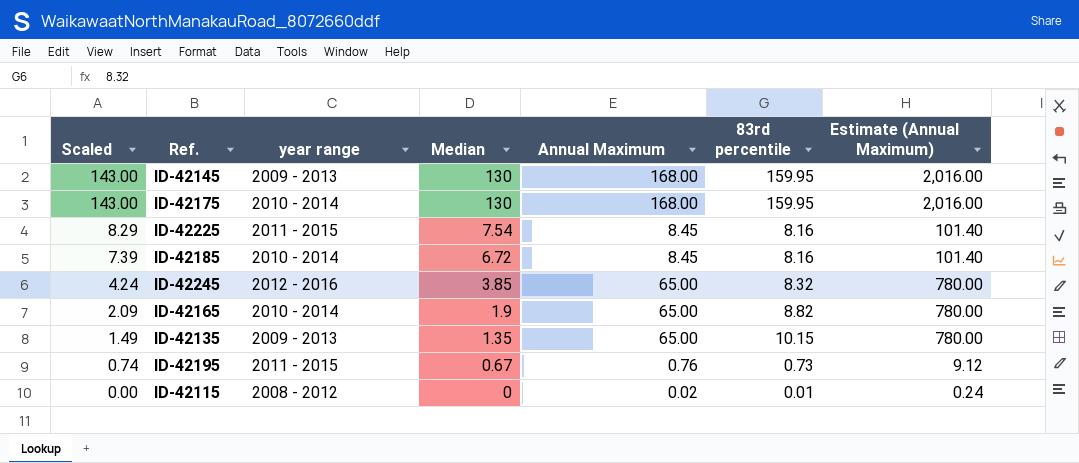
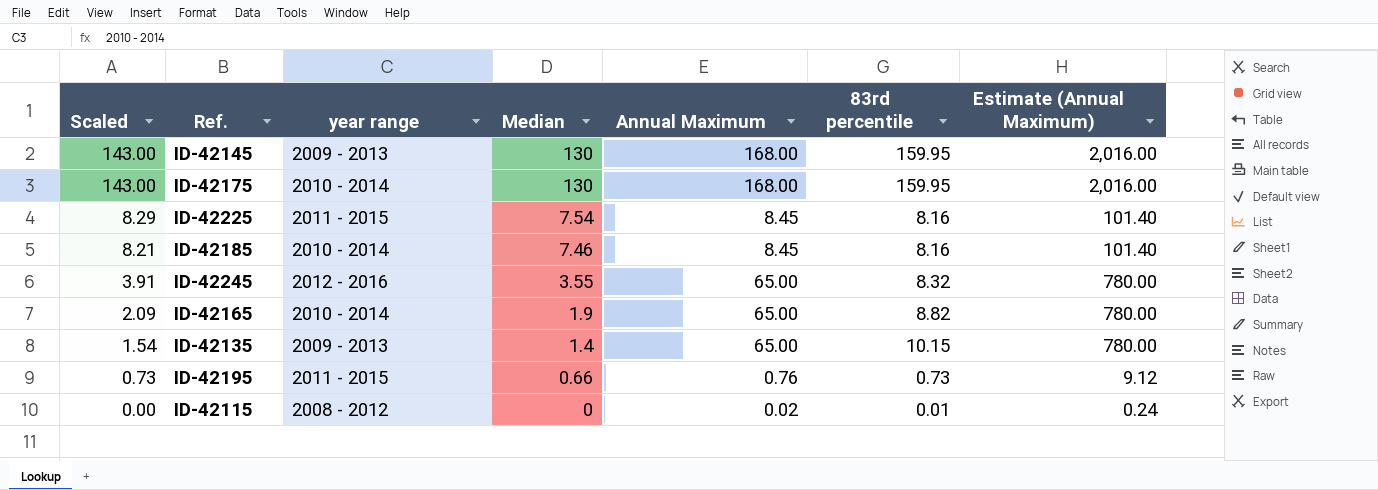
ID-42185 | Scaled: 7.39 -> 8.21
ID-42185 | Median: 6.72 -> 7.46
ID-42245 | Scaled: 4.24 -> 3.91
ID-42245 | Median: 3.85 -> 3.55
ID-42135 | Scaled: 1.49 -> 1.54
ID-42135 | Median: 1.35 -> 1.4
ID-42195 | Scaled: 0.74 -> 0.73
ID-42195 | Median: 0.67 -> 0.66

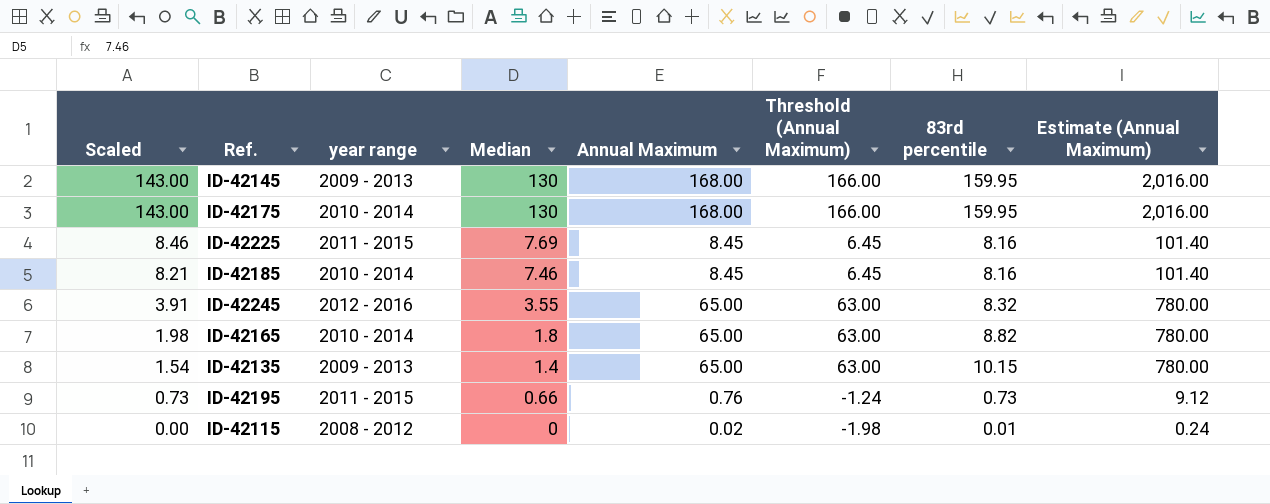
column Threshold (Annual Maximum) | formula: none -> [Annual Maximum] - 2
ID-42225 | Scaled: 8.29 -> 8.46
ID-42225 | Median: 7.54 -> 7.69
ID-42165 | Scaled: 2.09 -> 1.98
ID-42165 | Median: 1.9 -> 1.8

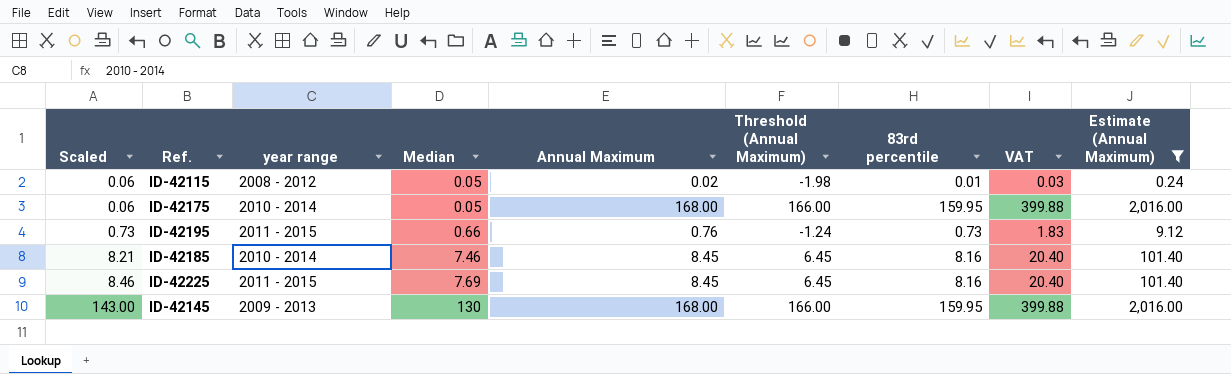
filter: none -> Estimate (Annual Maximum) != 780.00
row order: Scaled descending -> Scaled ascending
column VAT | formula: none -> [83rd percentile] * 2.5
ID-42115 | Scaled: 0.00 -> 0.06
ID-42115 | Median: 0 -> 0.05
ID-42175 | Scaled: 143.00 -> 0.06
ID-42175 | Median: 130 -> 0.05

